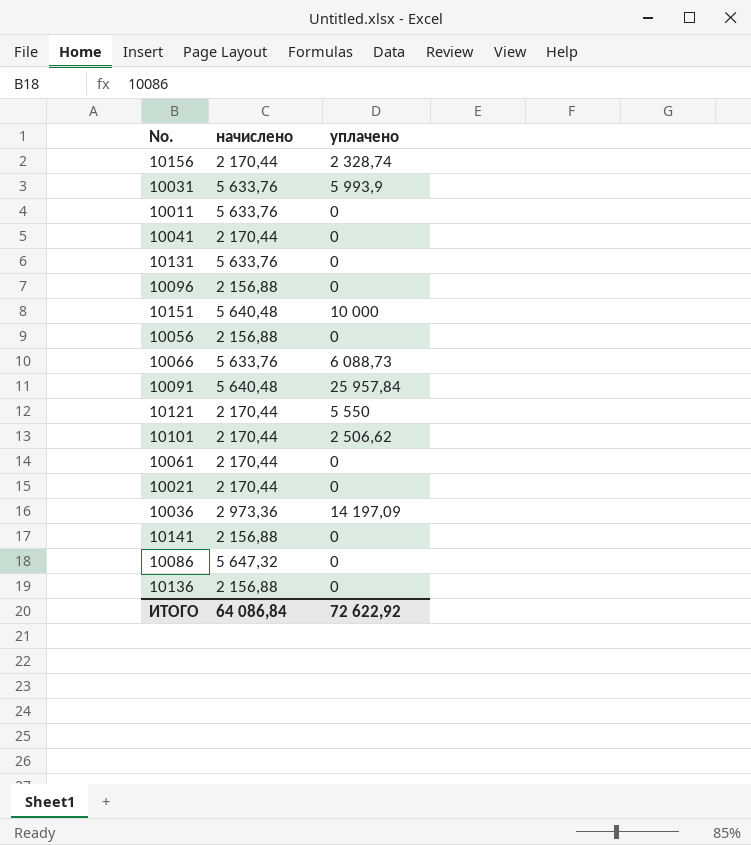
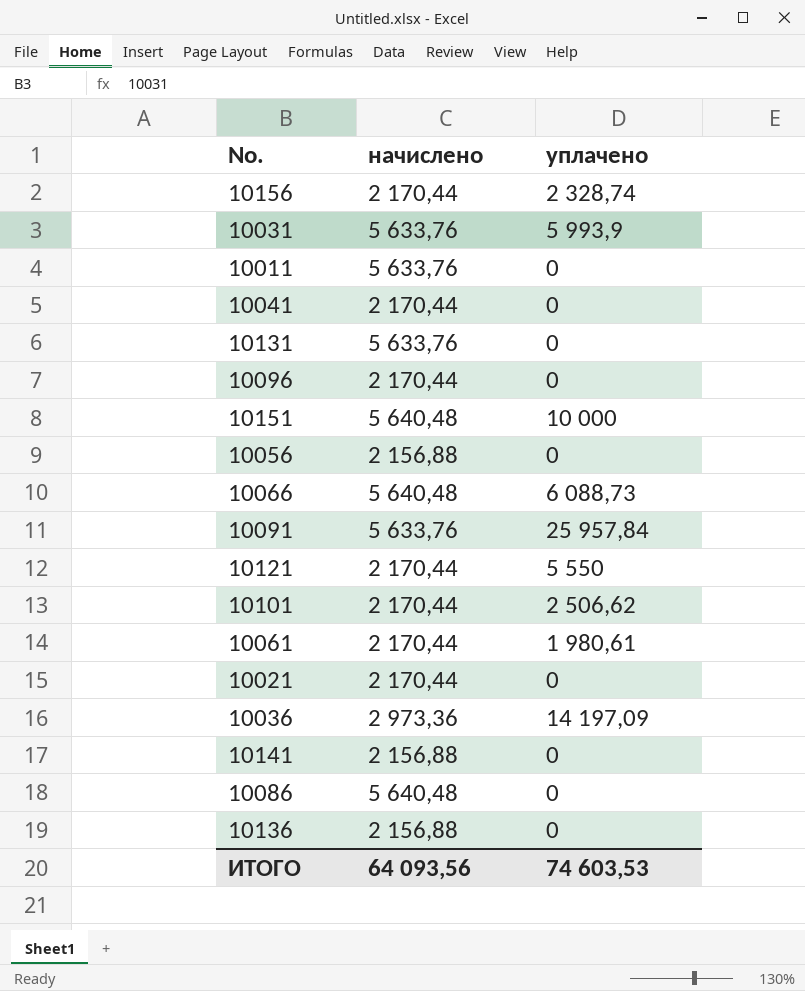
10096 | начислено: 2 156,88 -> 2 170,44
10066 | начислено: 5 633,76 -> 5 640,48
10091 | начислено: 5 640,48 -> 5 633,76
10061 | уплачено: 0 -> 1 980,61
10086 | начислено: 5 647,32 -> 5 640,48
ИТОГО | начислено: 64 086,84 -> 64 093,56
ИТОГО | уплачено: 72 622,92 -> 74 603,53

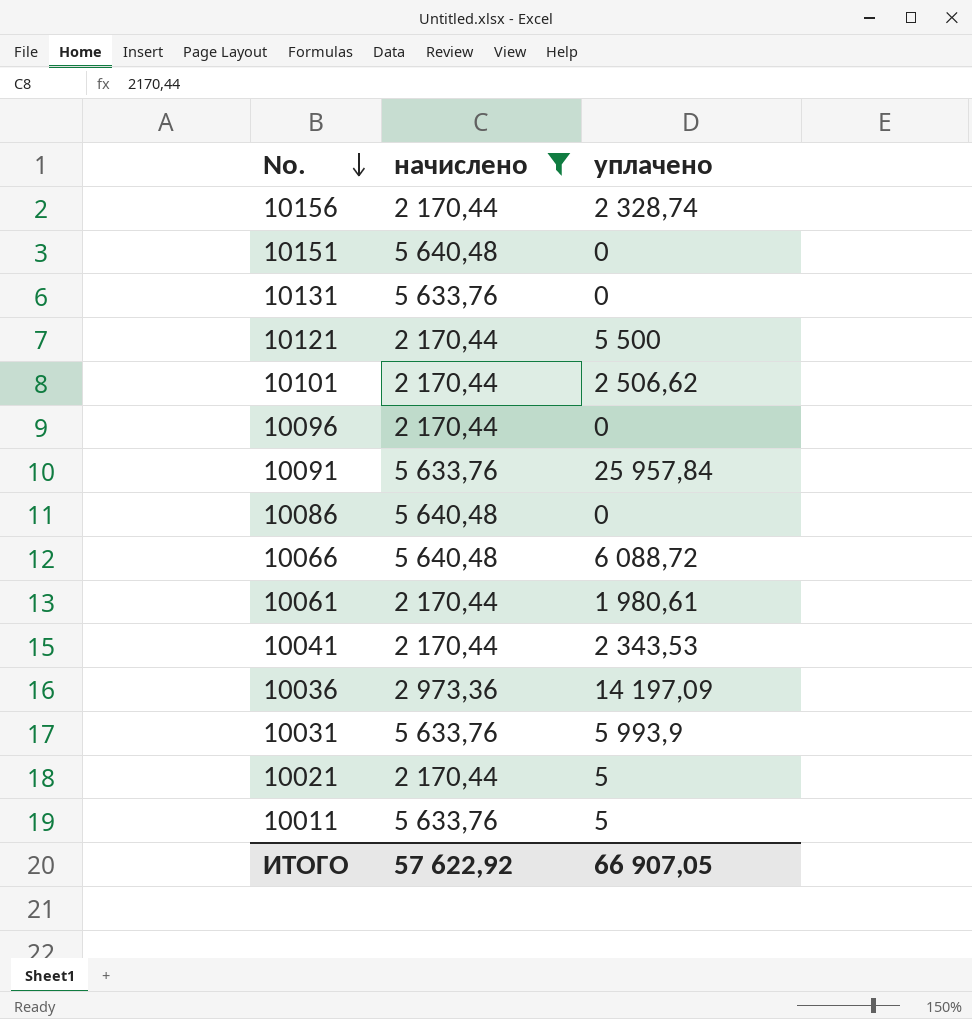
filter: none -> начислено != 2 156,88
row order: none -> No. descending
10151 | уплачено: 10 000 -> 0
10121 | уплачено: 5 550 -> 5 500
10066 | уплачено: 6 088,73 -> 6 088,72
10041 | уплачено: 0 -> 2 343,53
10021 | уплачено: 0 -> 5
10011 | уплачено: 0 -> 5
ИТОГО | начислено: 64 093,56 -> 57 622,92
ИТОГО | уплачено: 74 603,53 -> 66 907,05

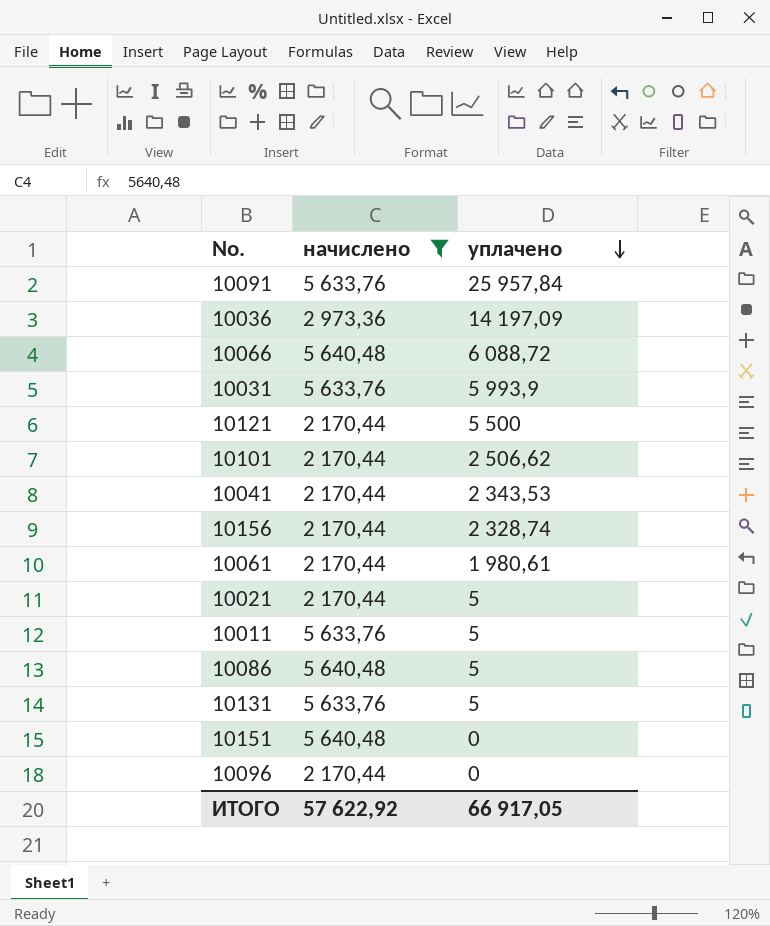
row order: No. descending -> уплачено descending
10086 | уплачено: 0 -> 5
10131 | уплачено: 0 -> 5
ИТОГО | уплачено: 66 907,05 -> 66 917,05

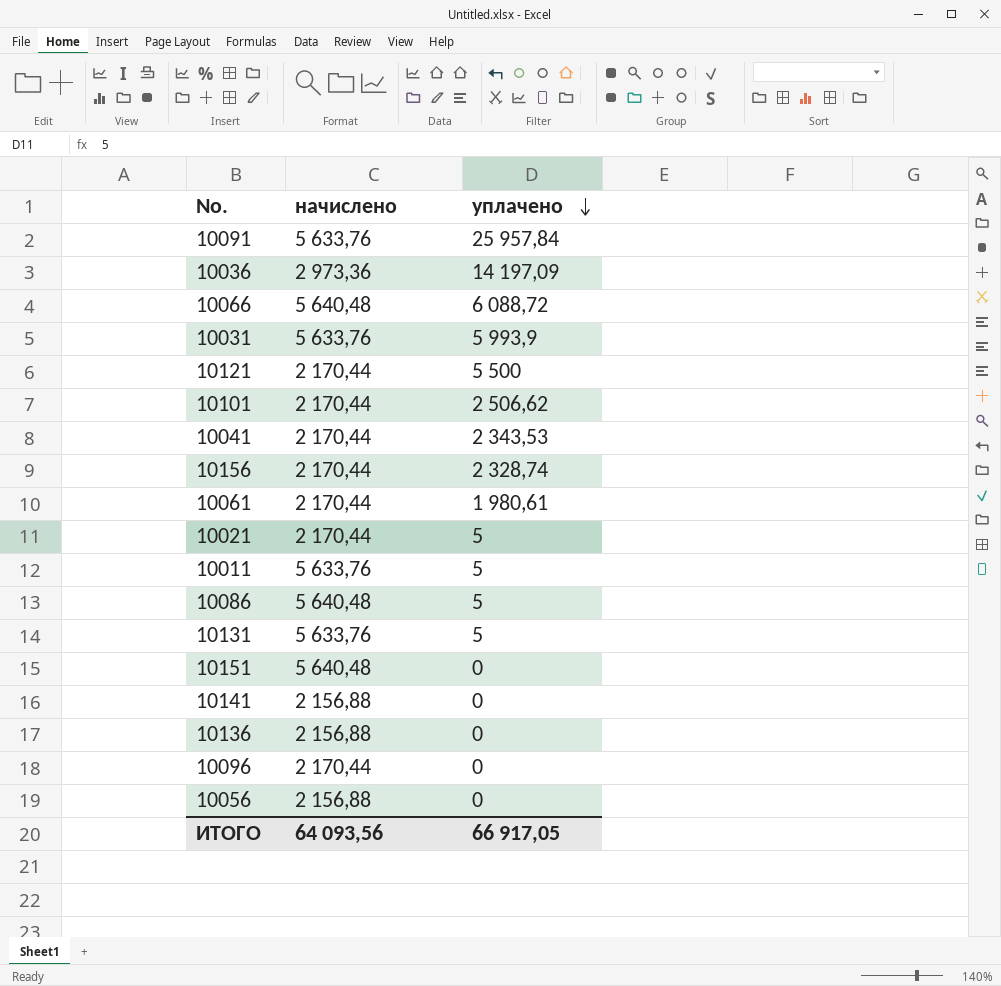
filter: начислено != 2 156,88 -> none
ИТОГО | начислено: 57 622,92 -> 64 093,56

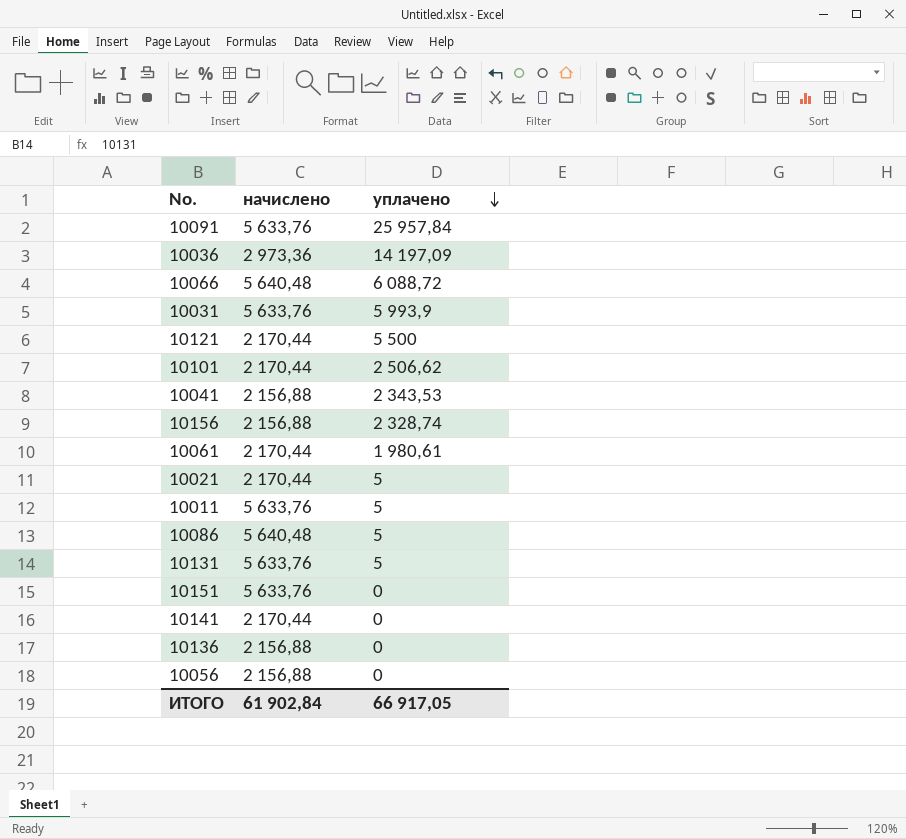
row 10096: 2 170,44 | 0 -> none
10041 | начислено: 2 170,44 -> 2 156,88
10156 | начислено: 2 170,44 -> 2 156,88
10151 | начислено: 5 640,48 -> 5 633,76
10141 | начислено: 2 156,88 -> 2 170,44
ИТОГО | начислено: 64 093,56 -> 61 902,84

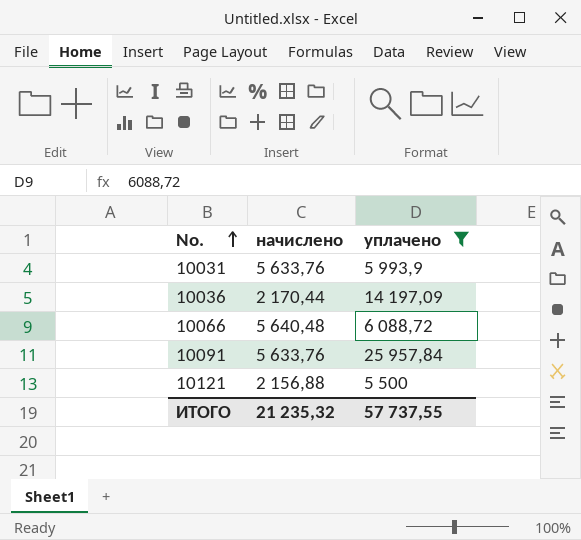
filter: none -> уплачено >= 5 500
row order: уплачено descending -> No. ascending
10036 | начислено: 2 973,36 -> 2 170,44
10121 | начислено: 2 170,44 -> 2 156,88
ИТОГО | начислено: 61 902,84 -> 21 235,32
ИТОГО | уплачено: 66 917,05 -> 57 737,55

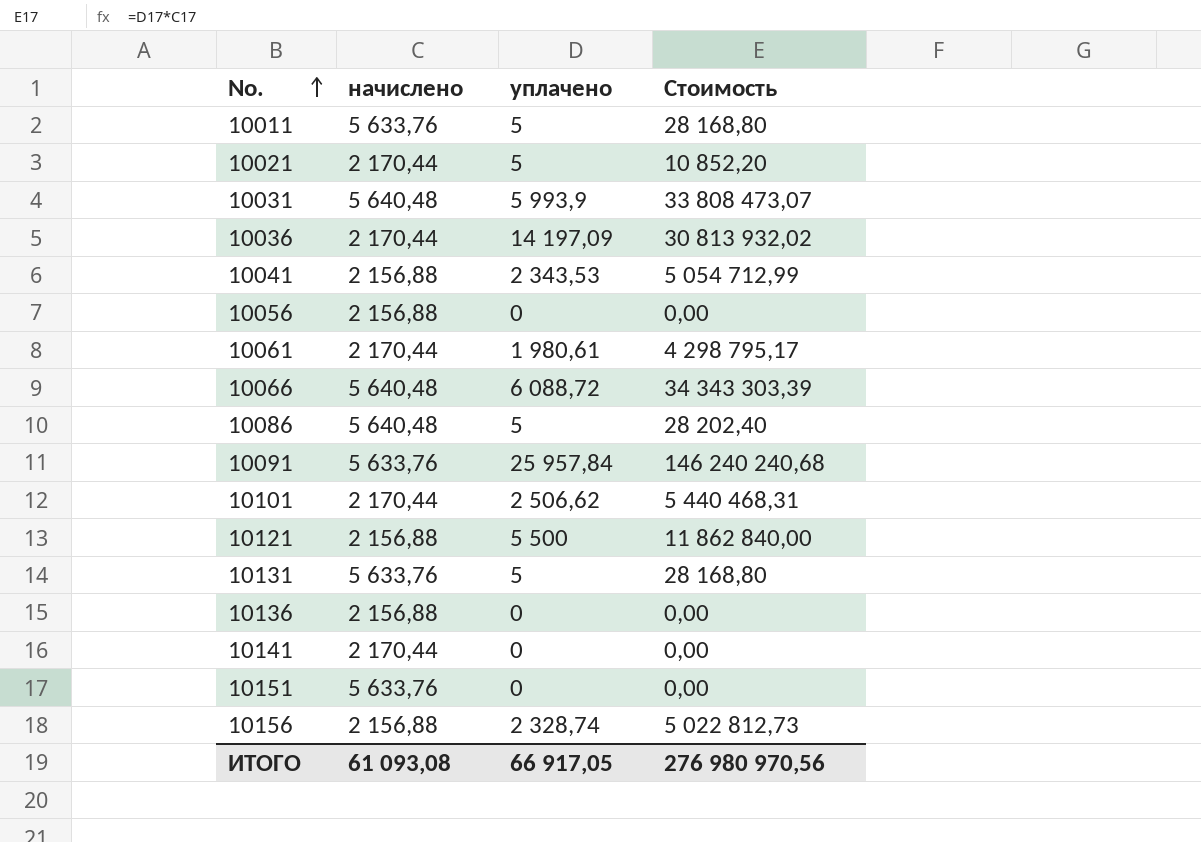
filter: уплачено >= 5 500 -> none
column Стоимость | formula: none -> [начислено] * [уплачено]
10031 | начислено: 5 633,76 -> 5 640,48
ИТОГО | начислено: 21 235,32 -> 61 093,08
ИТОГО | уплачено: 57 737,55 -> 66 917,05

